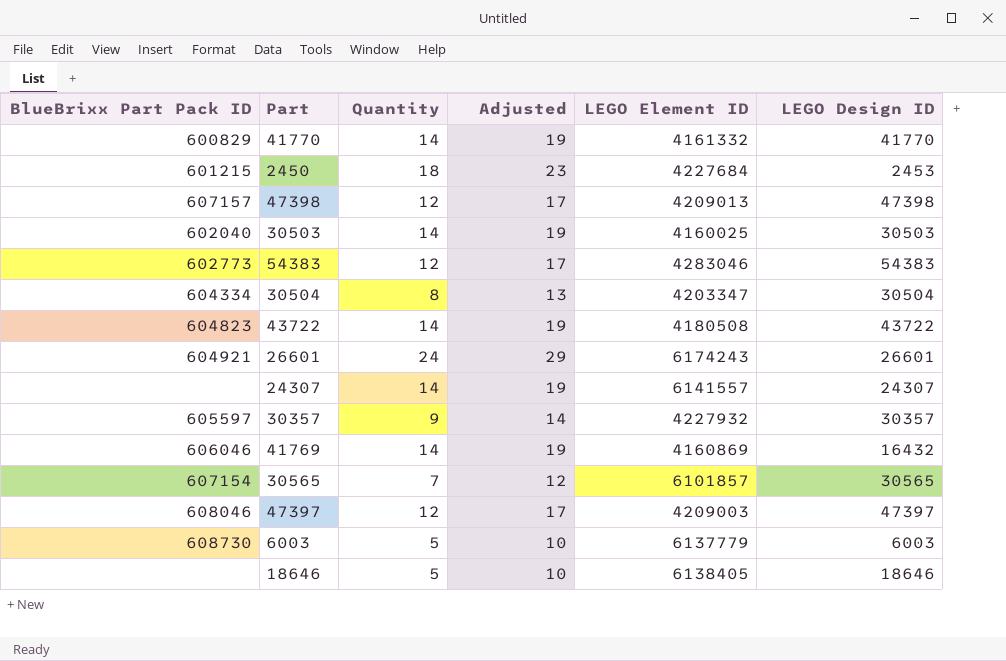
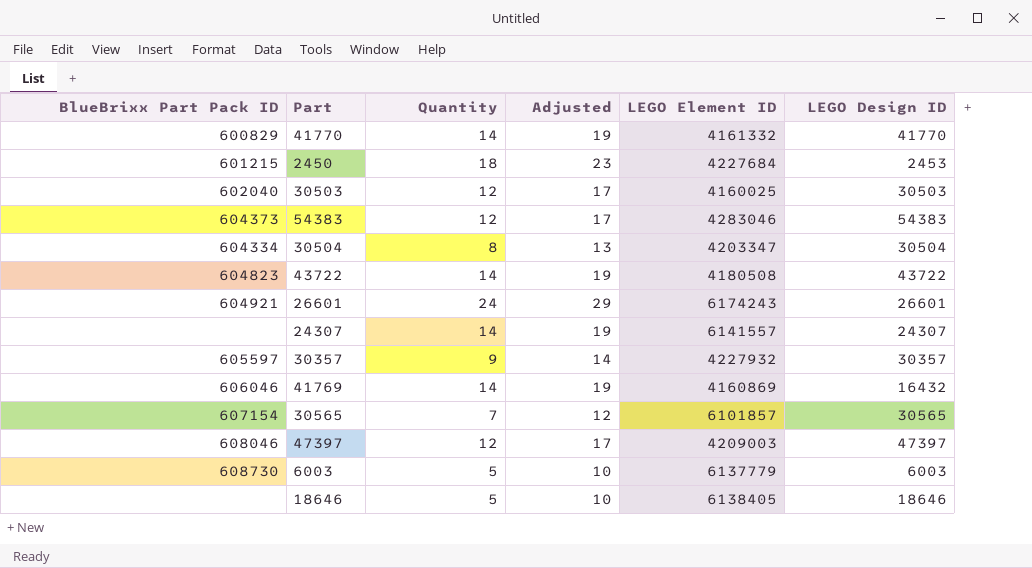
row 47398: 607157 | 12 | 17 | 4209013 | 47398 -> none
30503 | Quantity: 14 -> 12
30503 | Adjusted: 19 -> 17
54383 | BlueBrixx Part Pack ID: 602773 -> 604373

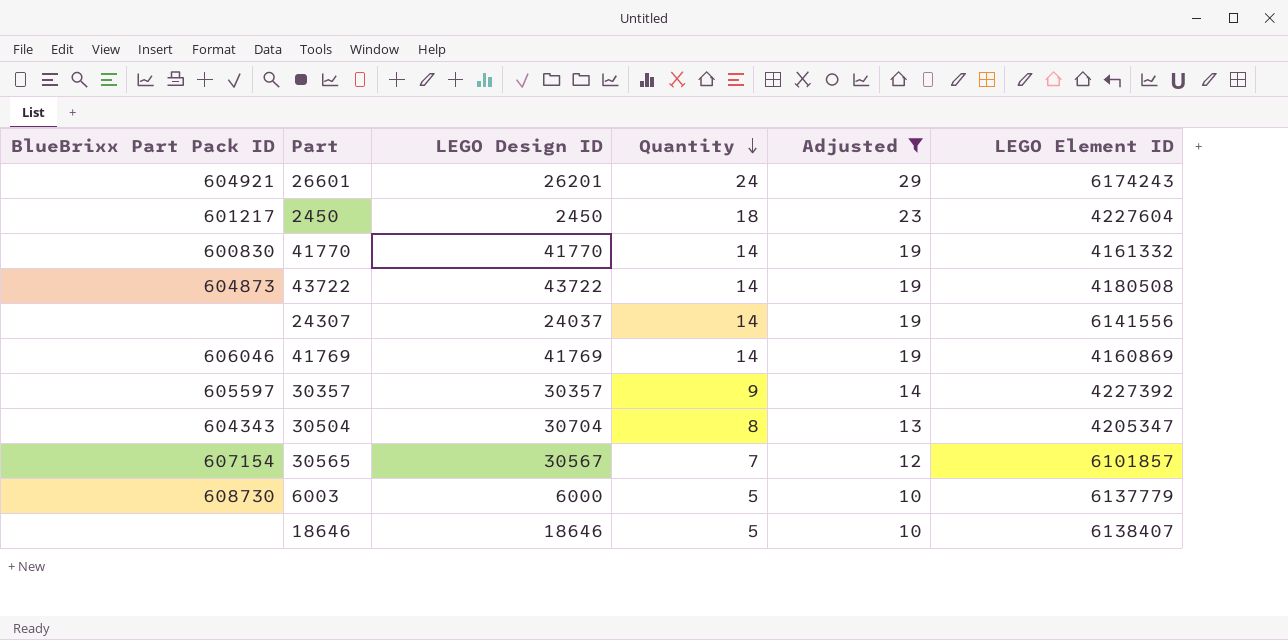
filter: none -> Adjusted != 17
row order: none -> Quantity descending
column LEGO Design ID | position: 6 -> 3
26601 | LEGO Design ID: 26601 -> 26201
2450 | BlueBrixx Part Pack ID: 601215 -> 601217
2450 | LEGO Design ID: 2453 -> 2450
2450 | LEGO Element ID: 4227684 -> 4227604
41770 | BlueBrixx Part Pack ID: 600829 -> 600830
43722 | BlueBrixx Part Pack ID: 604823 -> 604873
24307 | LEGO Design ID: 24307 -> 24037
24307 | LEGO Element ID: 6141557 -> 6141556
41769 | LEGO Design ID: 16432 -> 41769
30357 | LEGO Element ID: 4227932 -> 4227392
30504 | BlueBrixx Part Pack ID: 604334 -> 604343
30504 | LEGO Design ID: 30504 -> 30704
30504 | LEGO Element ID: 4203347 -> 4205347
30565 | LEGO Design ID: 30565 -> 30567
6003 | LEGO Design ID: 6003 -> 6000
18646 | LEGO Element ID: 6138405 -> 6138407

